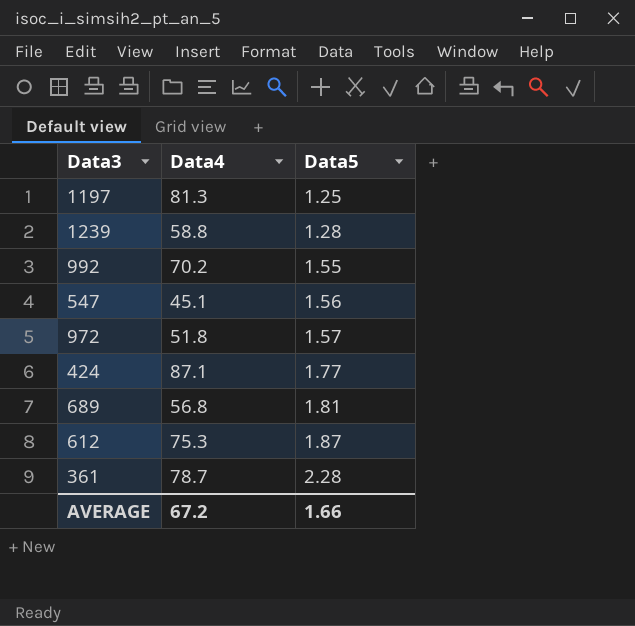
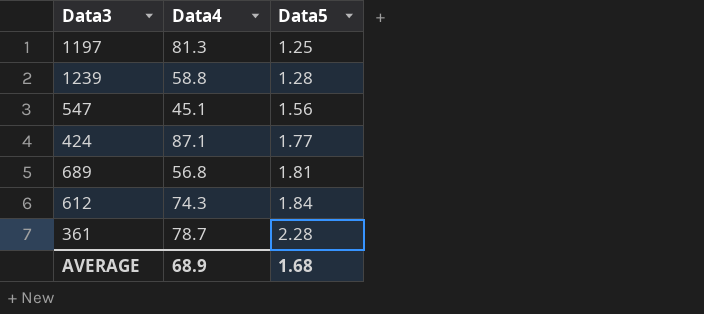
row 992: 70.2 | 1.55 -> none
row 972: 51.8 | 1.57 -> none
612 | Data4: 75.3 -> 74.3
612 | Data5: 1.87 -> 1.84
AVERAGE | Data4: 67.2 -> 68.9
AVERAGE | Data5: 1.66 -> 1.68

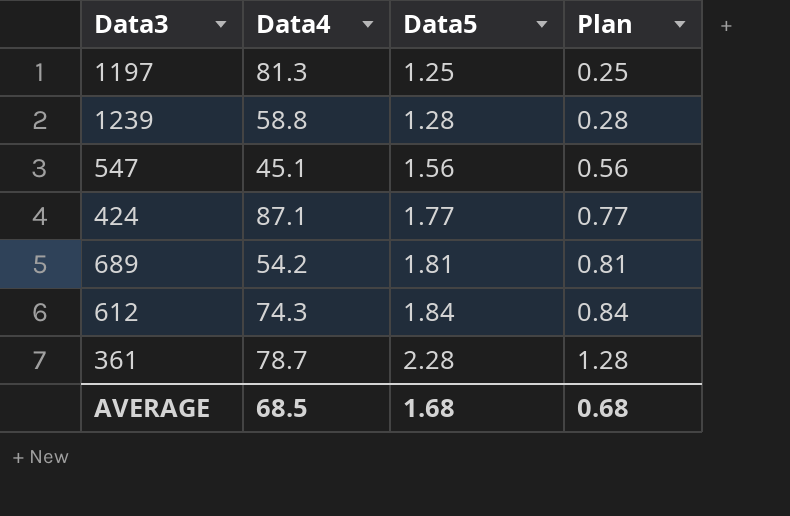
column Plan | formula: none -> [Data5] - 1
689 | Data4: 56.8 -> 54.2
AVERAGE | Data4: 68.9 -> 68.5

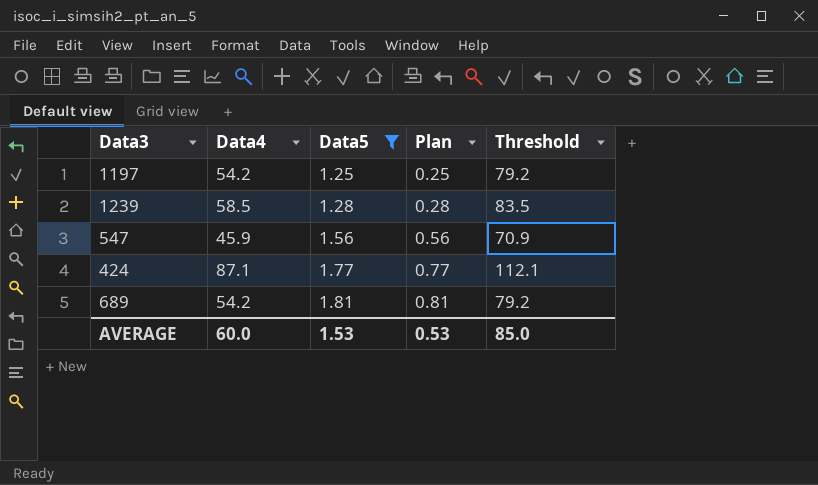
filter: none -> Data5 <= 1.81
column Threshold | formula: none -> [Data4] + 25
1197 | Data4: 81.3 -> 54.2
1239 | Data4: 58.8 -> 58.5
547 | Data4: 45.1 -> 45.9
AVERAGE | Data4: 68.5 -> 60.0
AVERAGE | Data5: 1.68 -> 1.53
AVERAGE | Plan: 0.68 -> 0.53

